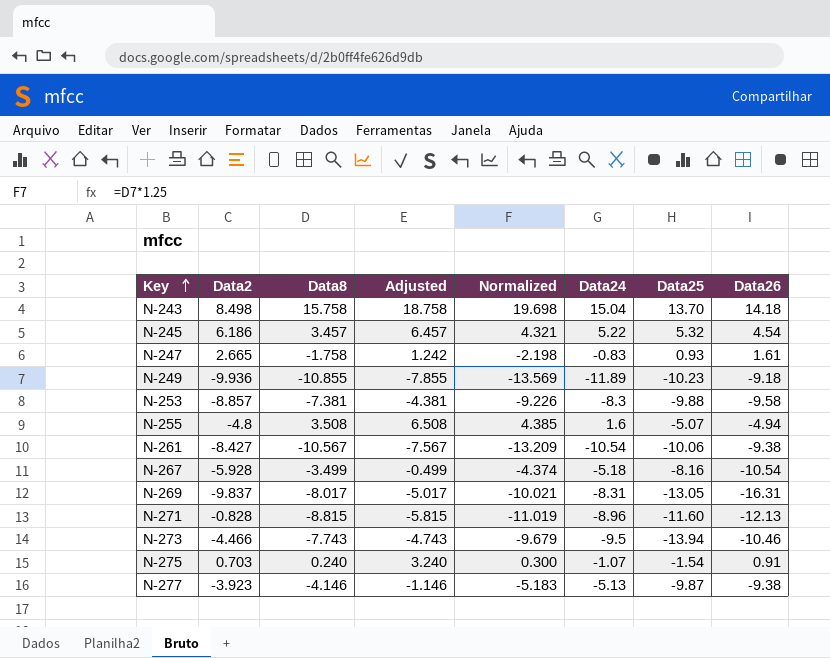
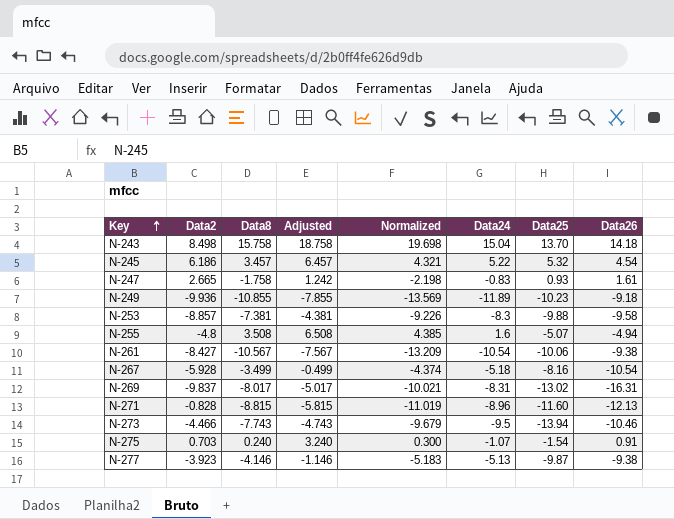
N-269 | Data25: -13.05 -> -13.02

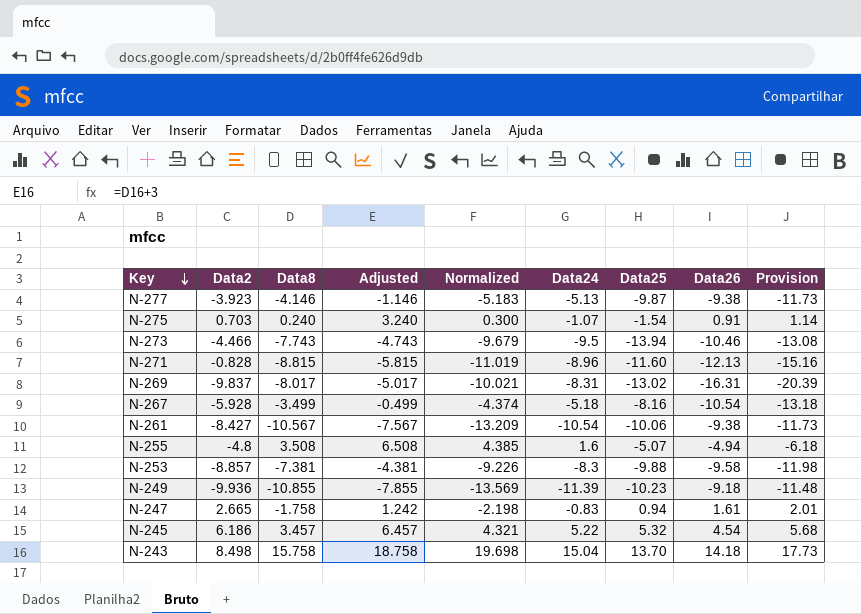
row order: Key ascending -> Key descending
column Provision | formula: none -> [Data26] * 1.25
N-249 | Data24: -11.89 -> -11.39
N-247 | Data25: 0.93 -> 0.94

